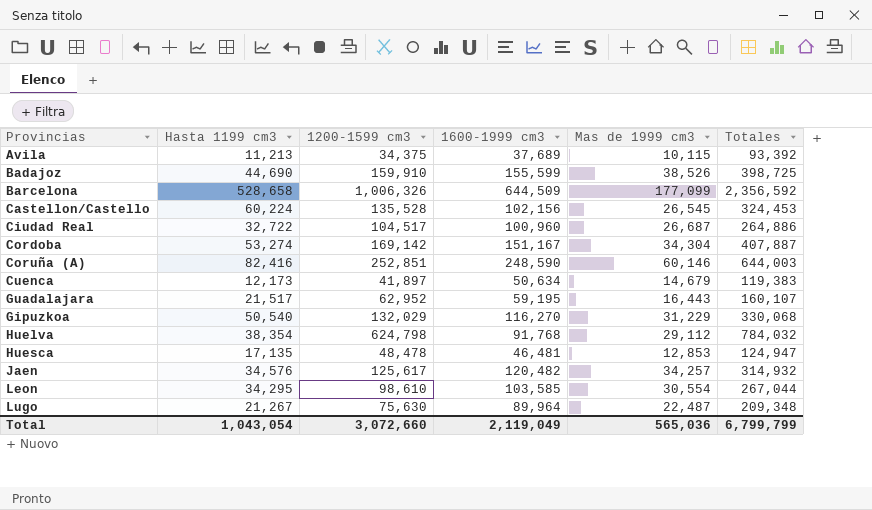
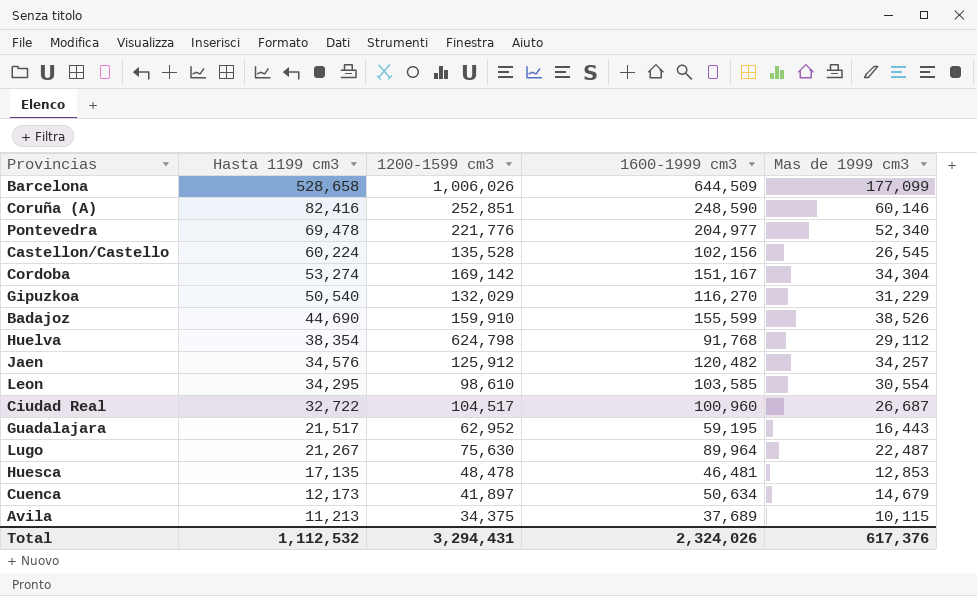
row order: none -> Hasta 1199 cm3 descending
column Totales | formula: [Hasta 1199 cm3] + [1200-1599 cm3] + [1600-1999 cm3] + [Mas de 1999 cm3] -> none
Barcelona | 1200-1599 cm3: 1,006,326 -> 1,006,026
row Pontevedra: none -> 69,478 | 221,776 | 204,977 | 52,340
Jaen | 1200-1599 cm3: 125,617 -> 125,912
Total | Hasta 1199 cm3: 1,043,054 -> 1,112,532
Total | 1200-1599 cm3: 3,072,660 -> 3,294,431
Total | 1600-1999 cm3: 2,119,049 -> 2,324,026
Total | Mas de 1999 cm3: 565,036 -> 617,376

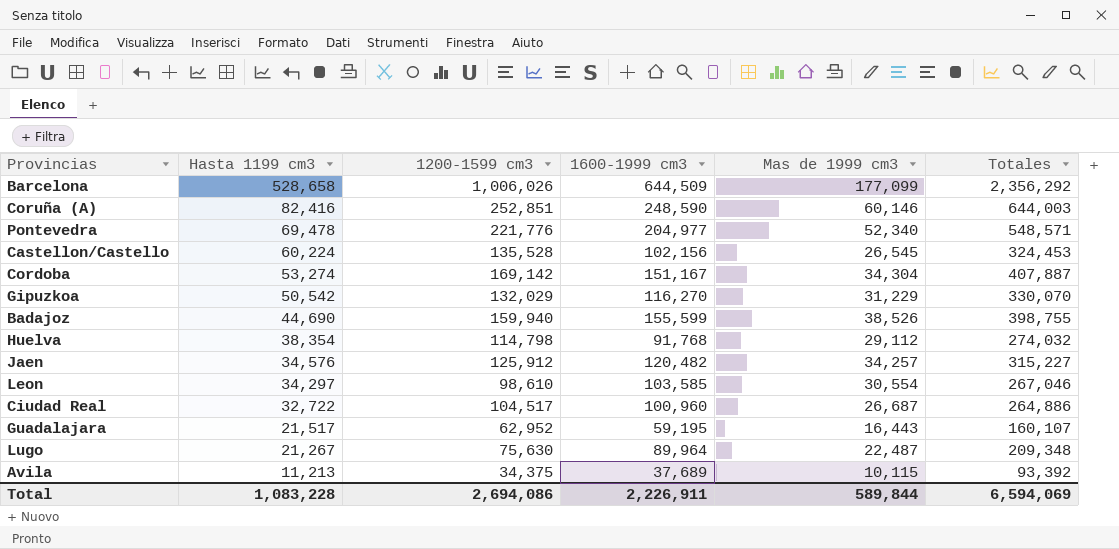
column Totales | formula: none -> [Hasta 1199 cm3] + [1200-1599 cm3] + [1600-1999 cm3] + [Mas de 1999 cm3]
row Huesca: 17,135 | 48,478 | 46,481 | 12,853 -> none
row Cuenca: 12,173 | 41,897 | 50,634 | 14,679 -> none
Gipuzkoa | Hasta 1199 cm3: 50,540 -> 50,542
Badajoz | 1200-1599 cm3: 159,910 -> 159,940
Huelva | 1200-1599 cm3: 624,798 -> 114,798
Leon | Hasta 1199 cm3: 34,295 -> 34,297
Total | Hasta 1199 cm3: 1,112,532 -> 1,083,228
Total | 1200-1599 cm3: 3,294,431 -> 2,694,086
Total | 1600-1999 cm3: 2,324,026 -> 2,226,911
Total | Mas de 1999 cm3: 617,376 -> 589,844

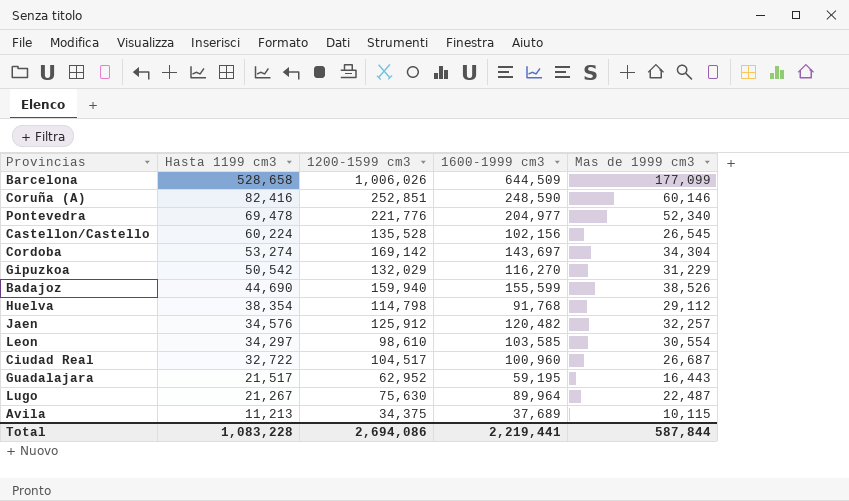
column Totales | formula: [Hasta 1199 cm3] + [1200-1599 cm3] + [1600-1999 cm3] + [Mas de 1999 cm3] -> none
Cordoba | 1600-1999 cm3: 151,167 -> 143,697
Jaen | Mas de 1999 cm3: 34,257 -> 32,257
Total | 1600-1999 cm3: 2,226,911 -> 2,219,441
Total | Mas de 1999 cm3: 589,844 -> 587,844

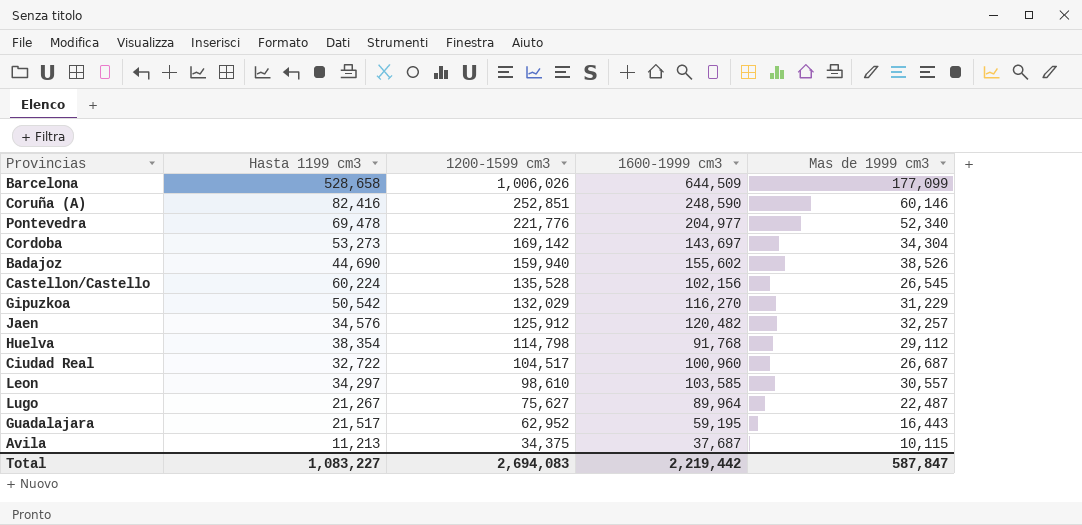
row order: Hasta 1199 cm3 descending -> 1200-1599 cm3 descending
Cordoba | Hasta 1199 cm3: 53,274 -> 53,273
Badajoz | 1600-1999 cm3: 155,599 -> 155,602
Leon | Mas de 1999 cm3: 30,554 -> 30,557
Lugo | 1200-1599 cm3: 75,630 -> 75,627
Avila | 1600-1999 cm3: 37,689 -> 37,687
Total | Hasta 1199 cm3: 1,083,228 -> 1,083,227
Total | 1200-1599 cm3: 2,694,086 -> 2,694,083
Total | 1600-1999 cm3: 2,219,441 -> 2,219,442
Total | Mas de 1999 cm3: 587,844 -> 587,847

